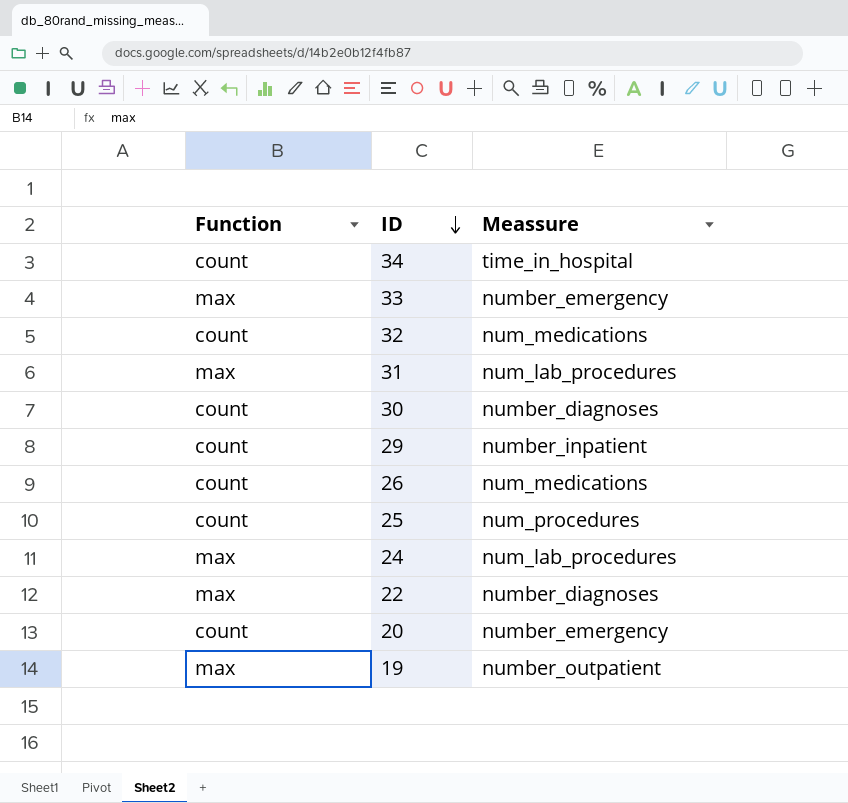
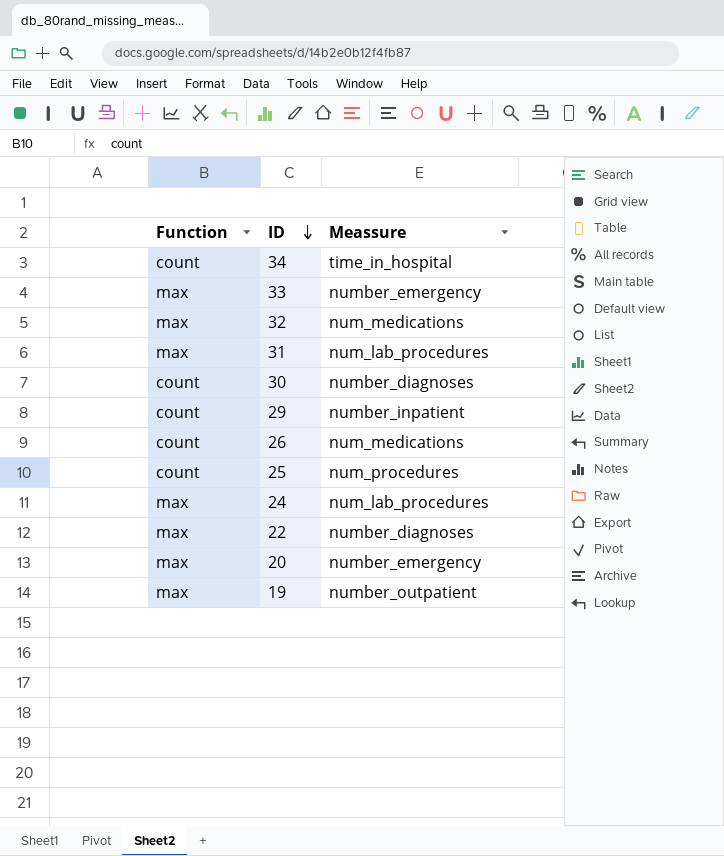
32 | Function: count -> max
20 | Function: count -> max

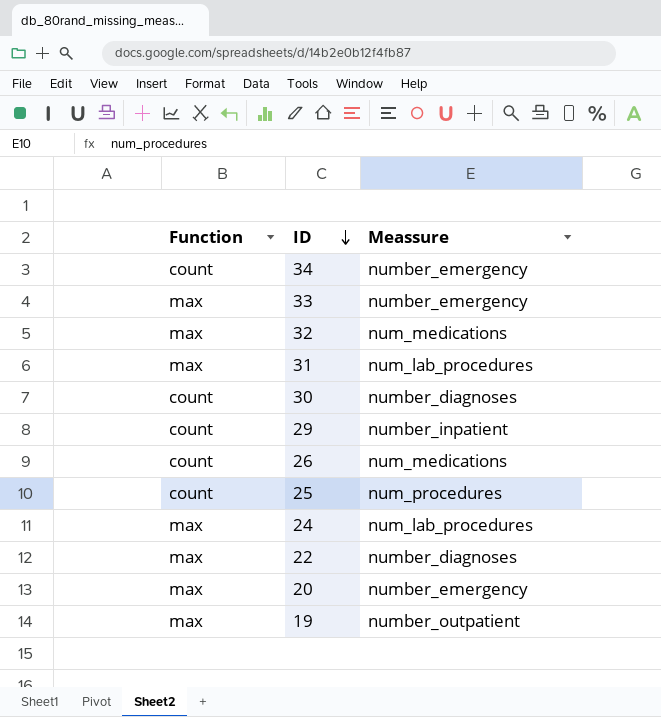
34 | Meassure: time_in_hospital -> number_emergency

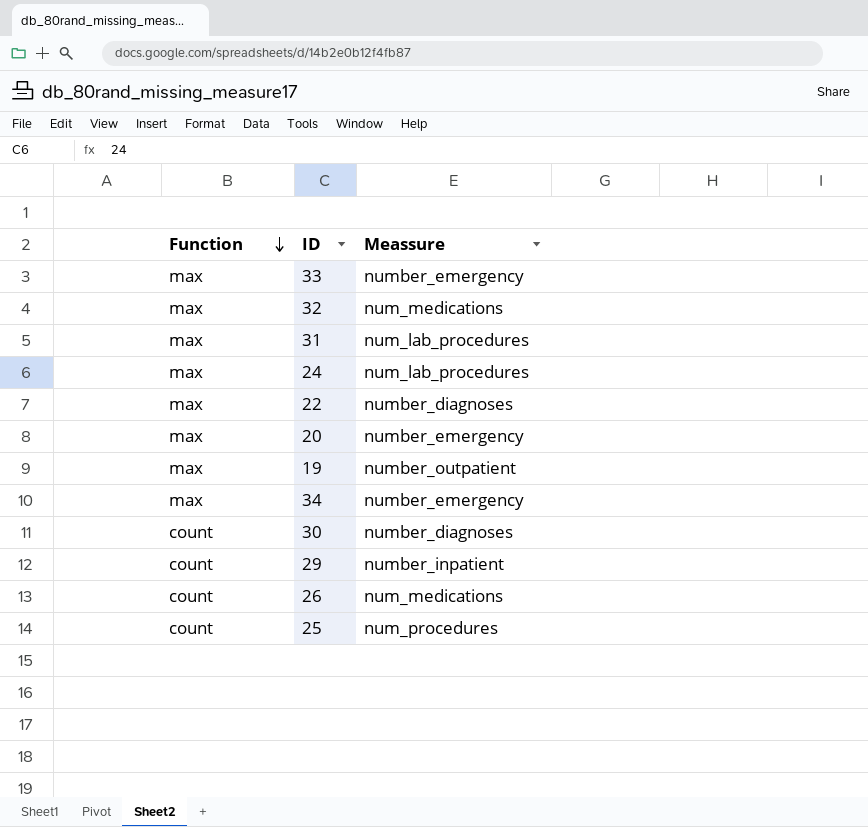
row order: ID descending -> Function descending
34 | Function: count -> max

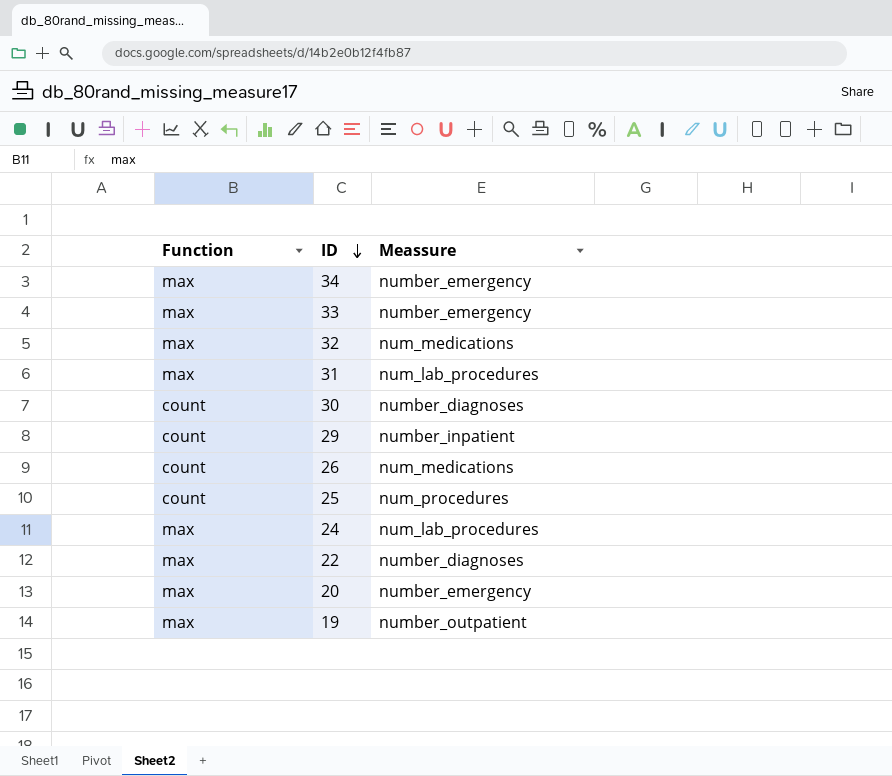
row order: Function descending -> ID descending

